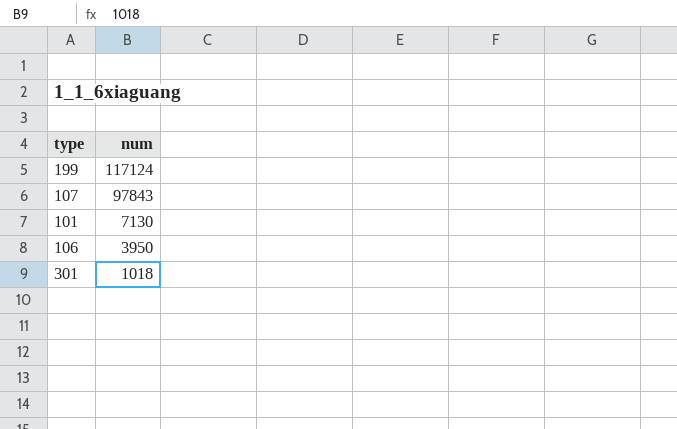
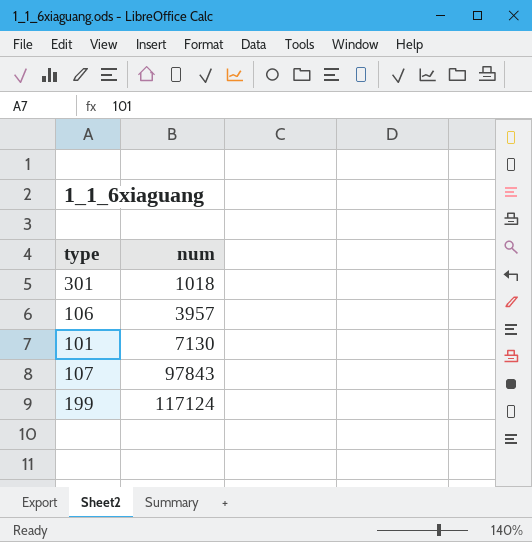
row order: num descending -> num ascending
106 | num: 3950 -> 3957

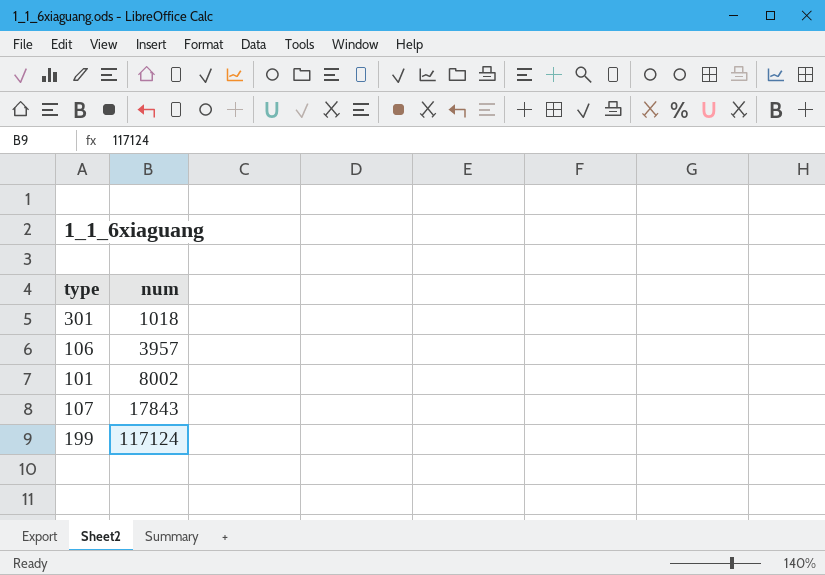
101 | num: 7130 -> 8002
107 | num: 97843 -> 17843

